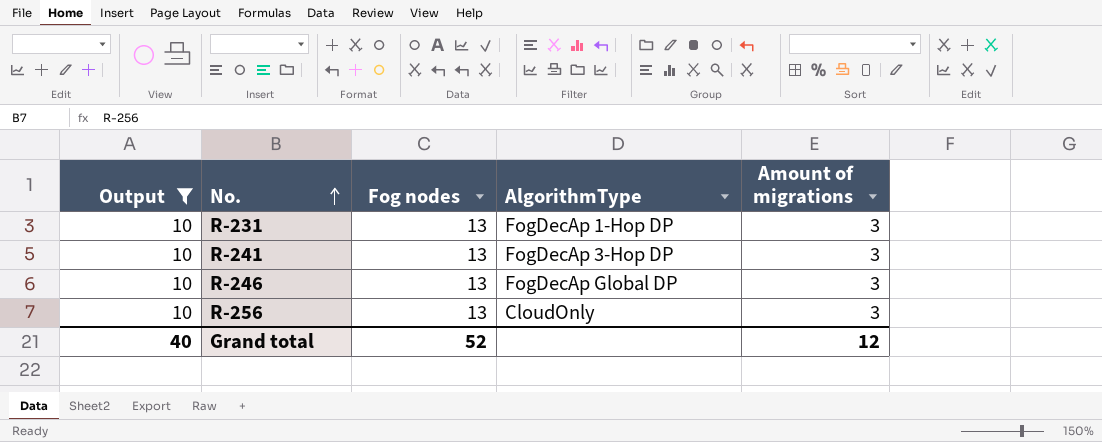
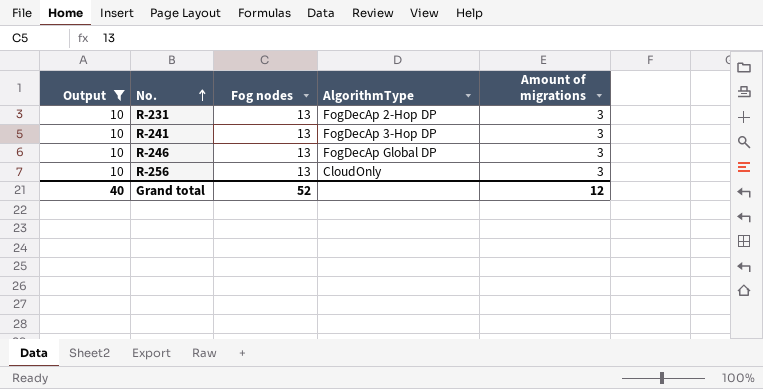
R-231 | AlgorithmType: FogDecAp 1-Hop DP -> FogDecAp 2-Hop DP

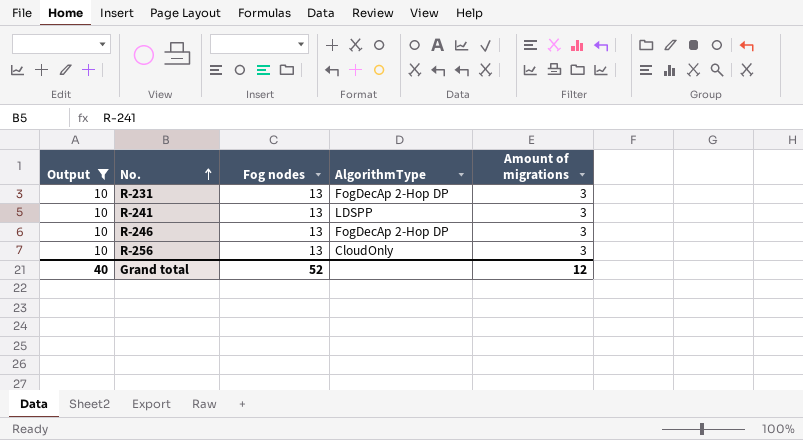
R-241 | AlgorithmType: FogDecAp 3-Hop DP -> LDSPP
R-246 | AlgorithmType: FogDecAp Global DP -> FogDecAp 2-Hop DP

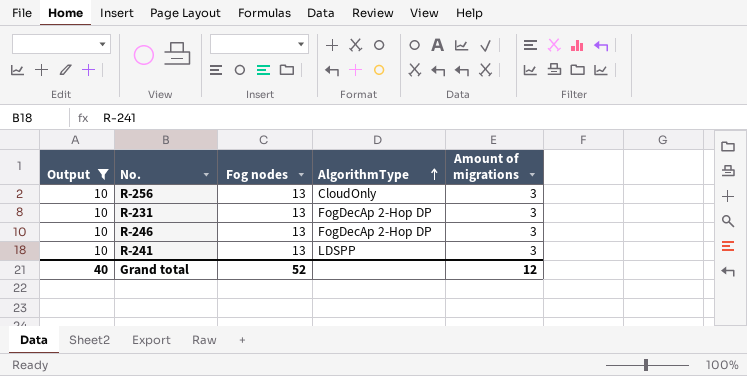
row order: No. ascending -> AlgorithmType ascending

